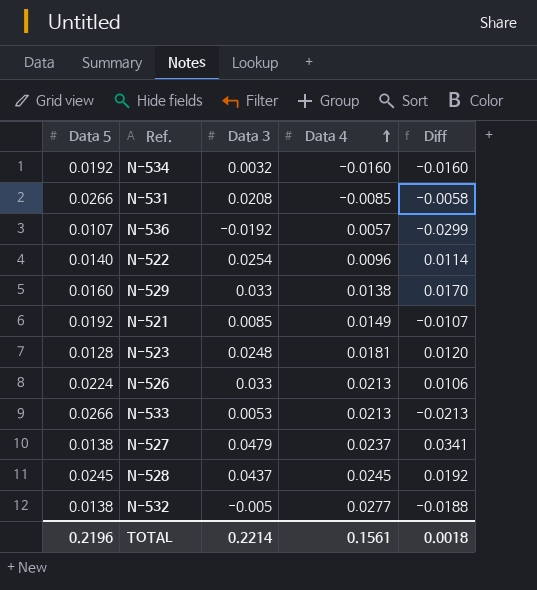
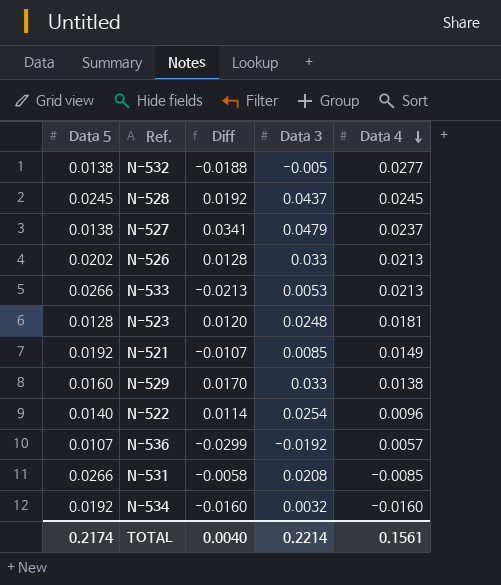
row order: Data 4 ascending -> Data 4 descending
column Diff | position: 5 -> 3
N-526 | Data 5: 0.0224 -> 0.0202
N-526 | Diff: 0.0106 -> 0.0128
TOTAL | Data 5: 0.2196 -> 0.2174
TOTAL | Diff: 0.0018 -> 0.0040

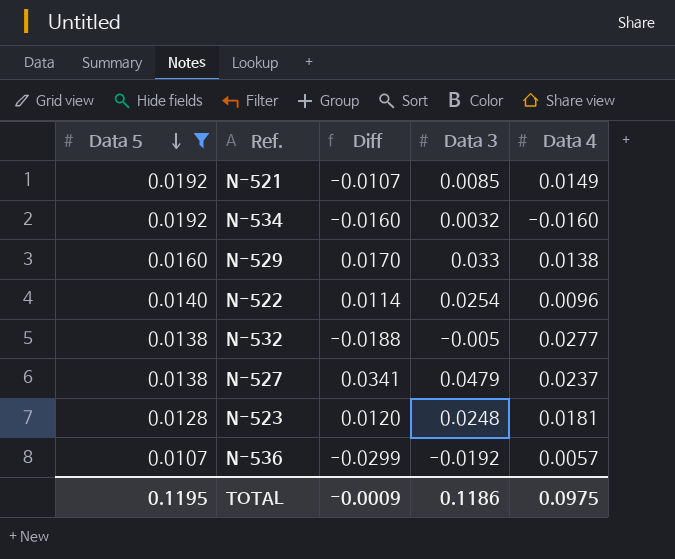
filter: none -> Data 5 <= 0.0192
row order: Data 4 descending -> Data 5 descending
TOTAL | Data 5: 0.2174 -> 0.1195
TOTAL | Diff: 0.0040 -> -0.0009
TOTAL | Data 3: 0.2214 -> 0.1186
TOTAL | Data 4: 0.1561 -> 0.0975

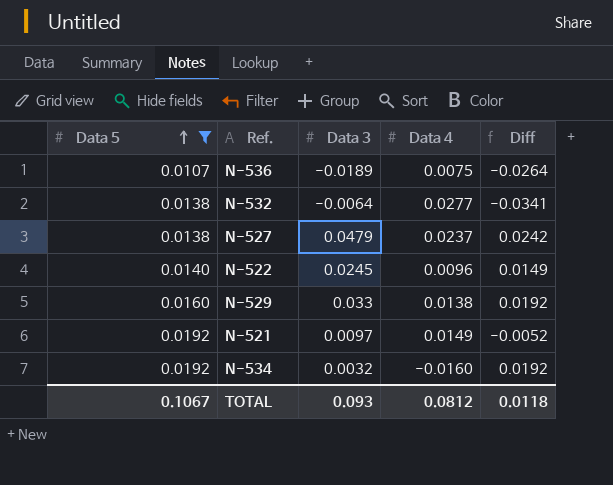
row order: Data 5 descending -> Data 5 ascending
column Diff | formula: [Data 3] - [Data 5] -> [Data 3] - [Data 4]
column Diff | position: 3 -> 5
row N-523: 0.0128 | 0.0120 | 0.0248 | 0.0181 -> none
N-536 | Data 3: -0.0192 -> -0.0189
N-536 | Data 4: 0.0057 -> 0.0075
N-532 | Data 3: -0.005 -> -0.0064
N-522 | Data 3: 0.0254 -> 0.0245
N-521 | Data 3: 0.0085 -> 0.0097
TOTAL | Data 5: 0.1195 -> 0.1067
TOTAL | Data 3: 0.1186 -> 0.093
TOTAL | Data 4: 0.0975 -> 0.0812
TOTAL | Diff: -0.0009 -> 0.0118

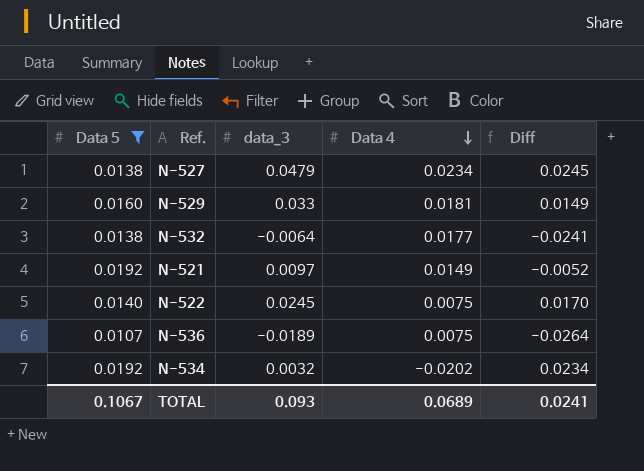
row order: Data 5 ascending -> Data 4 descending
column name: Data 3 -> data_3
N-527 | Data 4: 0.0237 -> 0.0234
N-527 | Diff: 0.0242 -> 0.0245
N-529 | Data 4: 0.0138 -> 0.0181
N-529 | Diff: 0.0192 -> 0.0149
N-532 | Data 4: 0.0277 -> 0.0177
N-532 | Diff: -0.0341 -> -0.0241
N-522 | Data 4: 0.0096 -> 0.0075
N-522 | Diff: 0.0149 -> 0.0170
N-534 | Data 4: -0.0160 -> -0.0202
N-534 | Diff: 0.0192 -> 0.0234
TOTAL | Data 4: 0.0812 -> 0.0689
TOTAL | Diff: 0.0118 -> 0.0241

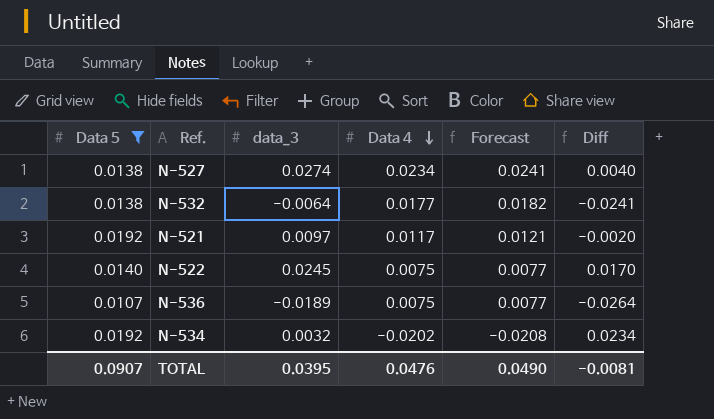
column Forecast | formula: none -> [Data 4] * 1.03
row N-529: 0.0160 | 0.033 | 0.0181 | 0.0149 -> none
N-527 | data_3: 0.0479 -> 0.0274
N-527 | Diff: 0.0245 -> 0.0040
N-521 | Data 4: 0.0149 -> 0.0117
N-521 | Diff: -0.0052 -> -0.0020
TOTAL | Data 5: 0.1067 -> 0.0907
TOTAL | data_3: 0.093 -> 0.0395
TOTAL | Data 4: 0.0689 -> 0.0476
TOTAL | Diff: 0.0241 -> -0.0081

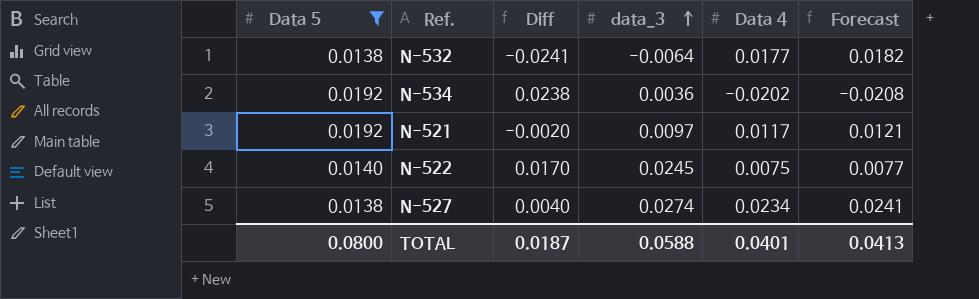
row order: Data 4 descending -> data_3 ascending
column Diff | position: 6 -> 3
row N-536: 0.0107 | -0.0189 | 0.0075 | 0.0077 | -0.0264 -> none
N-534 | Diff: 0.0234 -> 0.0238
N-534 | data_3: 0.0032 -> 0.0036
TOTAL | Data 5: 0.0907 -> 0.0800
TOTAL | Diff: -0.0081 -> 0.0187
TOTAL | data_3: 0.0395 -> 0.0588
TOTAL | Data 4: 0.0476 -> 0.0401
TOTAL | Forecast: 0.0490 -> 0.0413

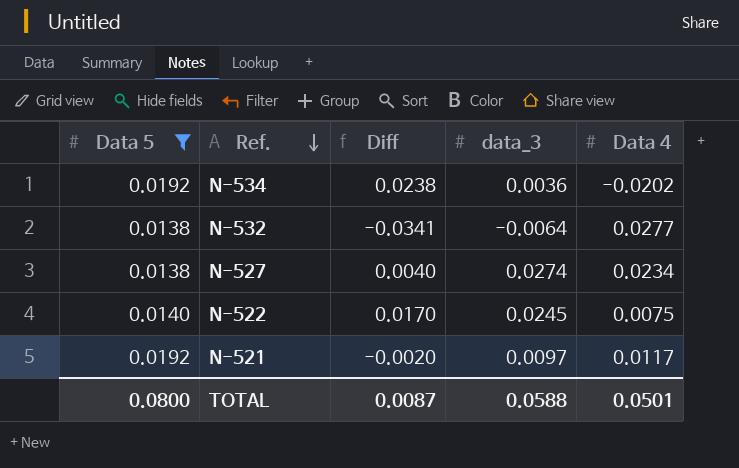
row order: data_3 ascending -> Ref. descending
column Forecast | formula: [Data 4] * 1.03 -> none
N-532 | Diff: -0.0241 -> -0.0341
N-532 | Data 4: 0.0177 -> 0.0277
TOTAL | Diff: 0.0187 -> 0.0087
TOTAL | Data 4: 0.0401 -> 0.0501

